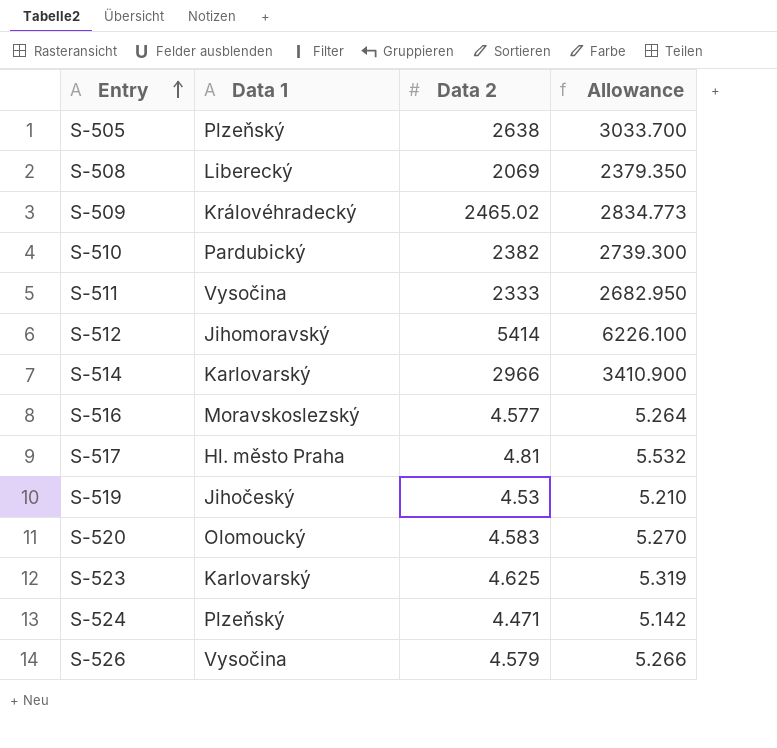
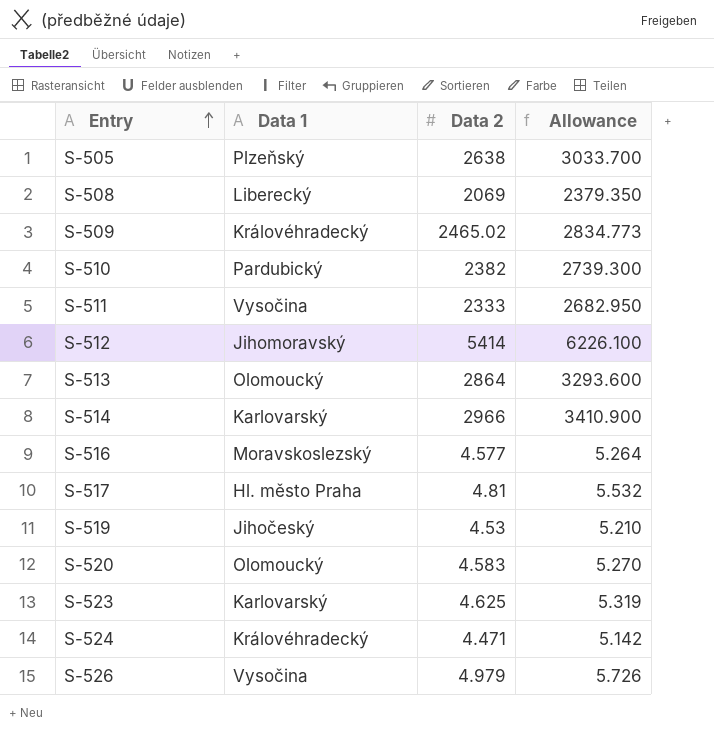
row S-513: none -> Olomoucký | 2864 | 3293.600
S-524 | Data 1: Plzeňský -> Královéhradecký
S-526 | Data 2: 4.579 -> 4.979
S-526 | Allowance: 5.266 -> 5.726

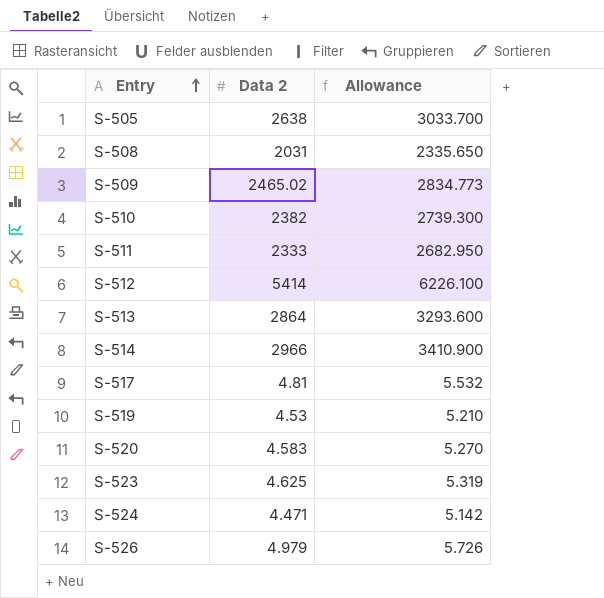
column Data 1 | position: 2 -> none
row S-516: Moravskoslezský | 4.577 | 5.264 -> none
S-508 | Data 2: 2069 -> 2031
S-508 | Allowance: 2379.350 -> 2335.650

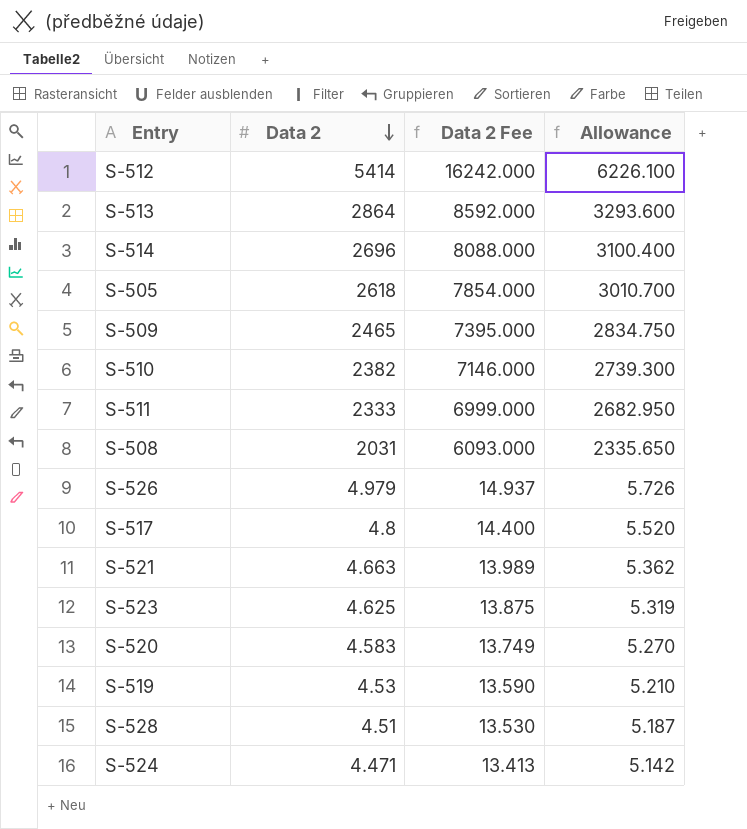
row order: Entry ascending -> Data 2 descending
column Data 2 Fee | formula: none -> [Data 2] * 3
S-514 | Data 2: 2966 -> 2696
S-514 | Allowance: 3410.900 -> 3100.400
S-505 | Data 2: 2638 -> 2618
S-505 | Allowance: 3033.700 -> 3010.700
S-509 | Data 2: 2465.02 -> 2465
S-509 | Allowance: 2834.773 -> 2834.750
S-517 | Data 2: 4.81 -> 4.8
S-517 | Allowance: 5.532 -> 5.520
row S-521: none -> 4.663 | 13.989 | 5.362
row S-528: none -> 4.51 | 13.530 | 5.187

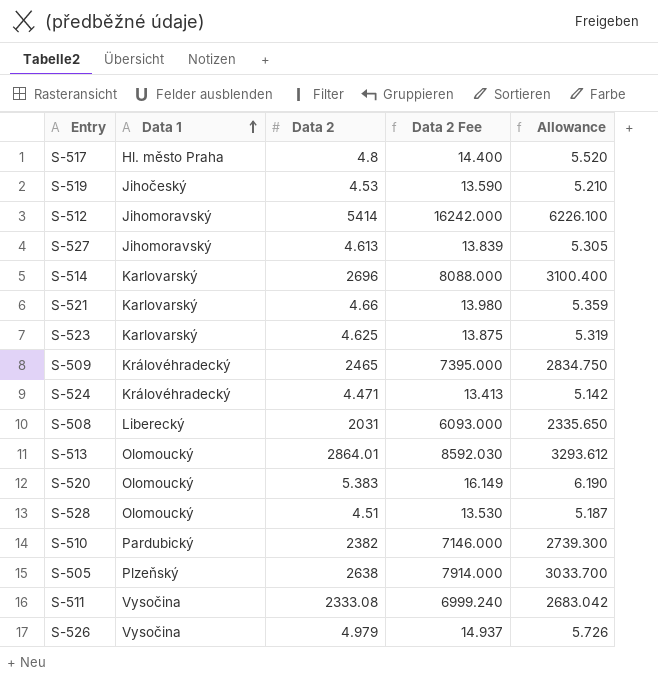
row order: Data 2 descending -> Data 1 ascending
column Data 1 | position: none -> 2
row S-527: none -> Jihomoravský | 4.613 | 13.839 | 5.305
S-521 | Data 2: 4.663 -> 4.66
S-521 | Data 2 Fee: 13.989 -> 13.980
S-521 | Allowance: 5.362 -> 5.359
S-513 | Data 2: 2864 -> 2864.01
S-513 | Data 2 Fee: 8592.000 -> 8592.030
S-513 | Allowance: 3293.600 -> 3293.612
S-520 | Data 2: 4.583 -> 5.383
S-520 | Data 2 Fee: 13.749 -> 16.149
S-520 | Allowance: 5.270 -> 6.190
S-505 | Data 2: 2618 -> 2638
S-505 | Data 2 Fee: 7854.000 -> 7914.000
S-505 | Allowance: 3010.700 -> 3033.700
S-511 | Data 2: 2333 -> 2333.08
S-511 | Data 2 Fee: 6999.000 -> 6999.240
S-511 | Allowance: 2682.950 -> 2683.042

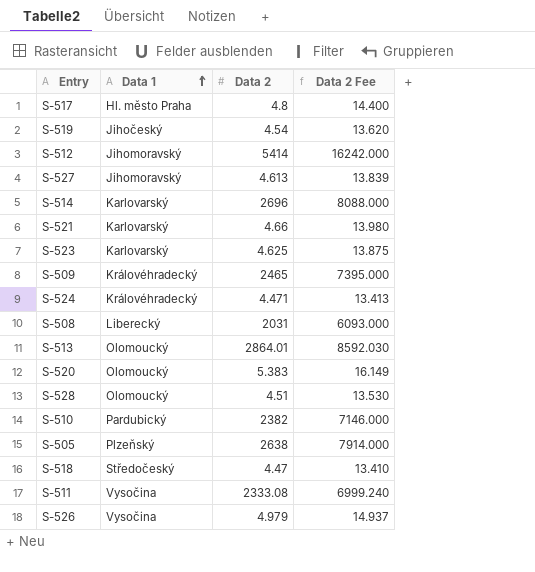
column Allowance | formula: [Data 2] * 1.15 -> none
S-519 | Data 2: 4.53 -> 4.54
S-519 | Data 2 Fee: 13.590 -> 13.620
row S-518: none -> Středočeský | 4.47 | 13.410

